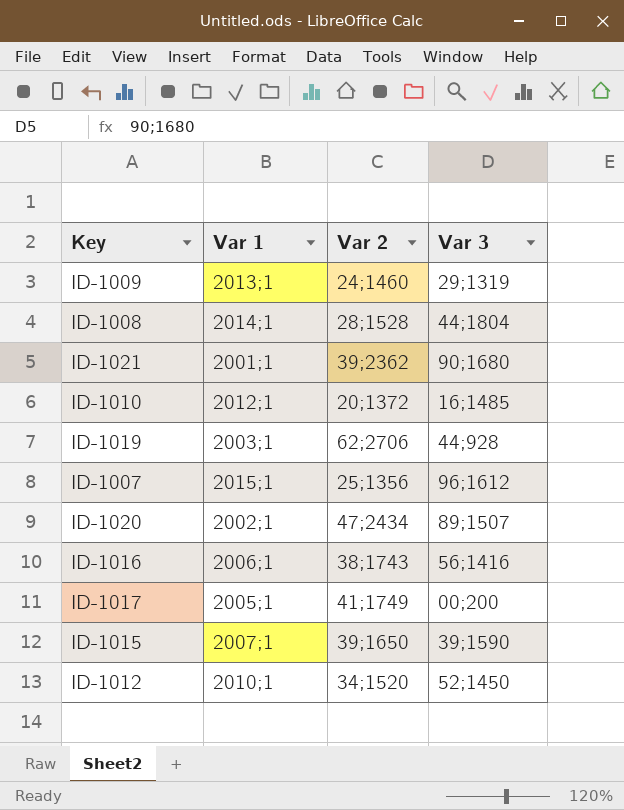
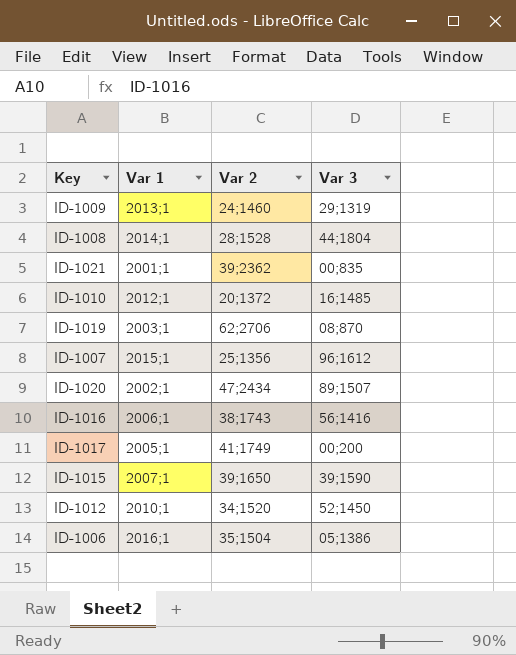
ID-1021 | Var 3: 90;1680 -> 00;835
ID-1019 | Var 3: 44;928 -> 08;870
row ID-1006: none -> 2016;1 | 35;1504 | 05;1386

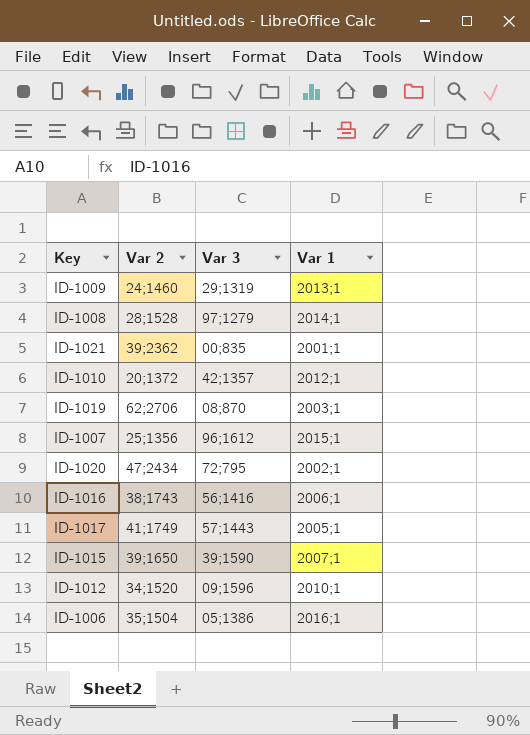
column Var 1 | position: 2 -> 4
ID-1008 | Var 3: 44;1804 -> 97;1279
ID-1010 | Var 3: 16;1485 -> 42;1357
ID-1020 | Var 3: 89;1507 -> 72;795
ID-1017 | Var 3: 00;200 -> 57;1443
ID-1012 | Var 3: 52;1450 -> 09;1596

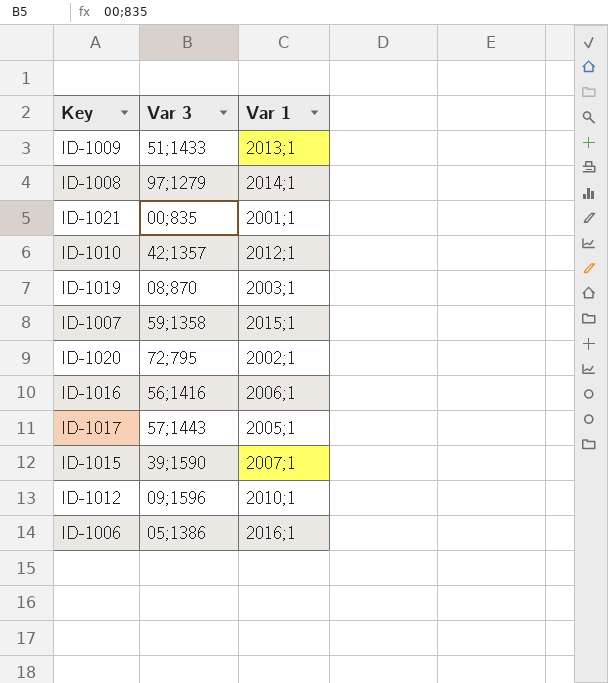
column Var 2 | position: 2 -> none
ID-1009 | Var 3: 29;1319 -> 51;1433
ID-1007 | Var 3: 96;1612 -> 59;1358

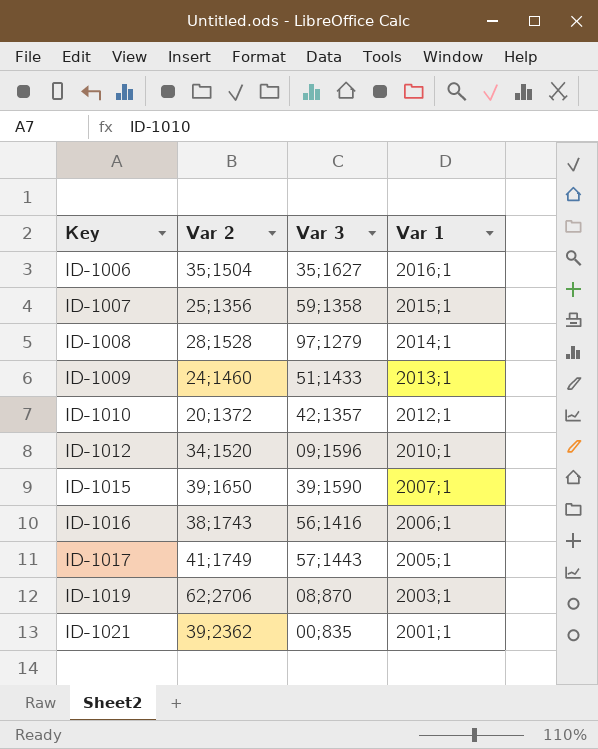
row order: none -> Key ascending
column Var 2 | position: none -> 2
row ID-1020: 72;795 | 2002;1 -> none
ID-1006 | Var 3: 05;1386 -> 35;1627

